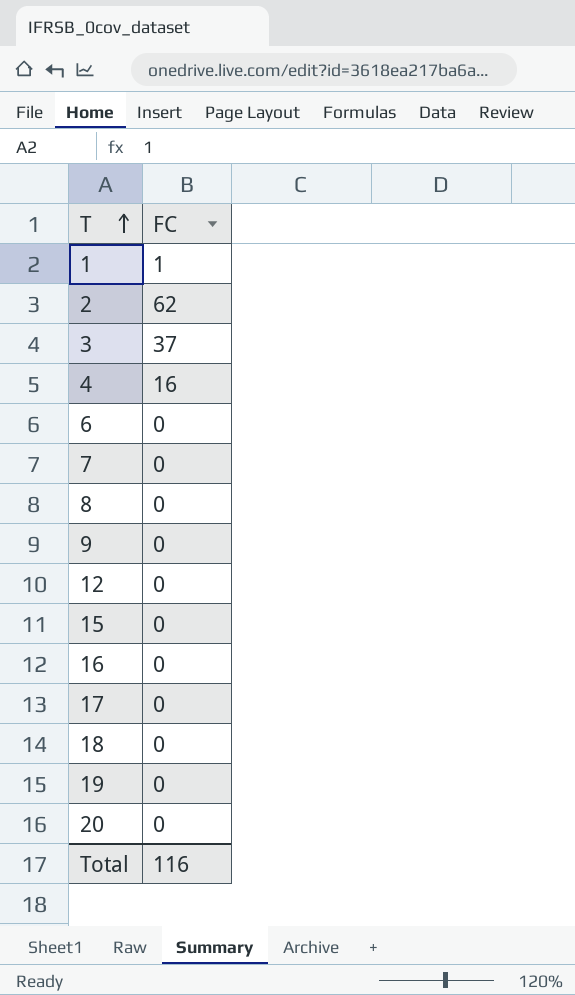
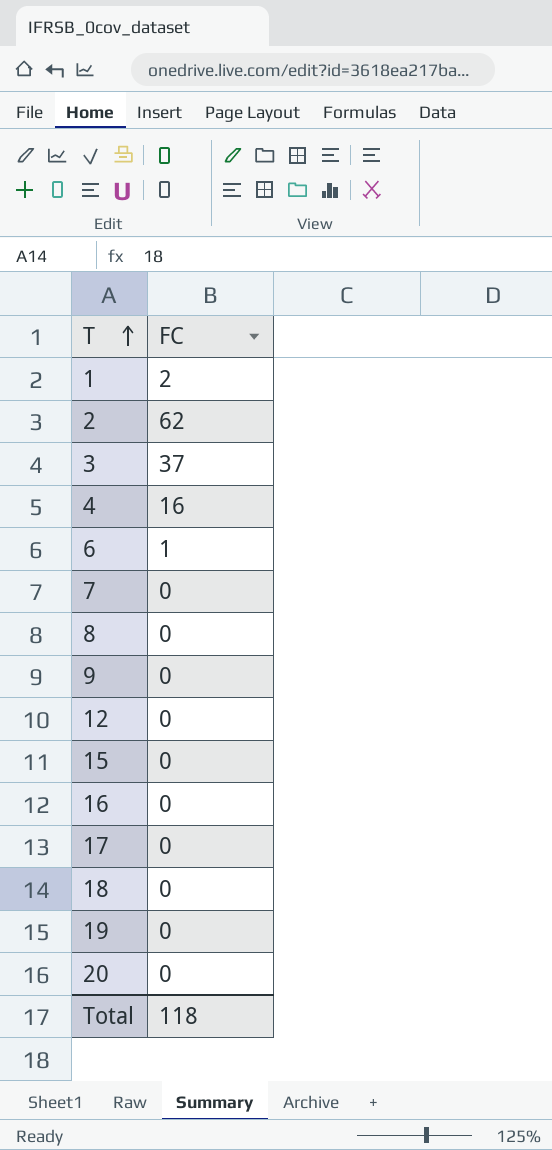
1 | FC: 1 -> 2
6 | FC: 0 -> 1
Total | FC: 116 -> 118

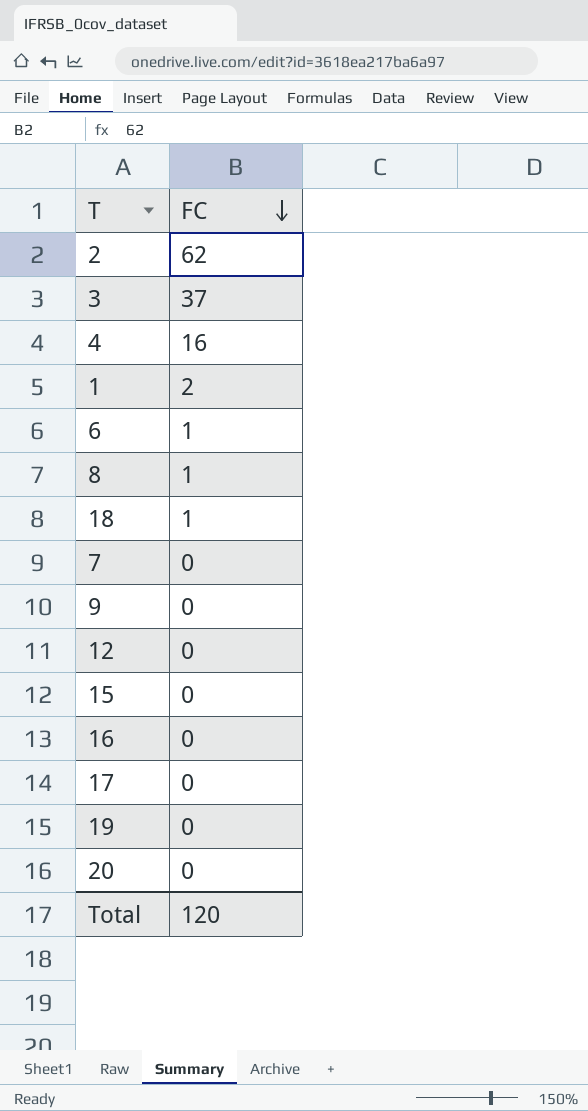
row order: T ascending -> FC descending
8 | FC: 0 -> 1
18 | FC: 0 -> 1
Total | FC: 118 -> 120

